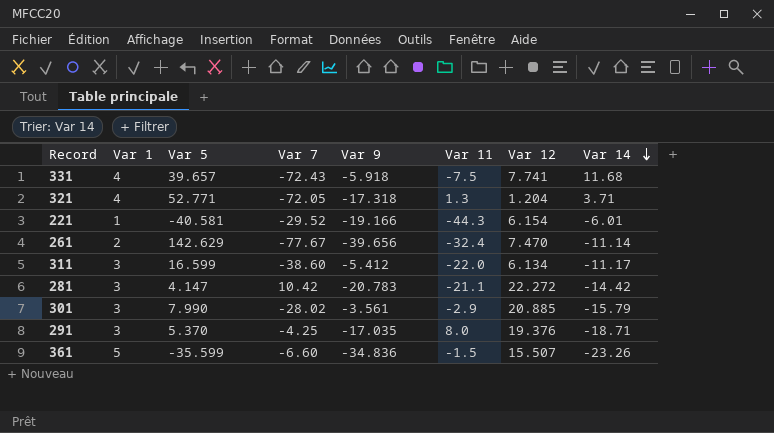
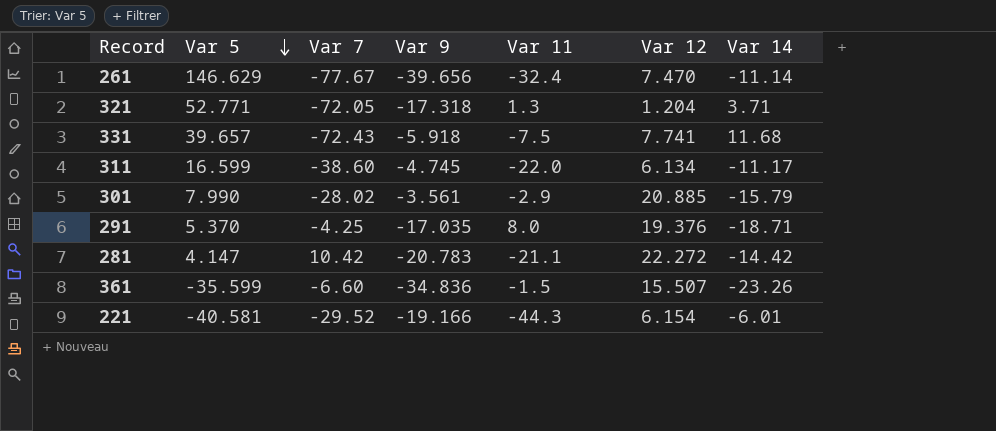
row order: Var 14 descending -> Var 5 descending
column Var 1 | position: 2 -> none
261 | Var 5: 142.629 -> 146.629
311 | Var 9: -5.412 -> -4.745

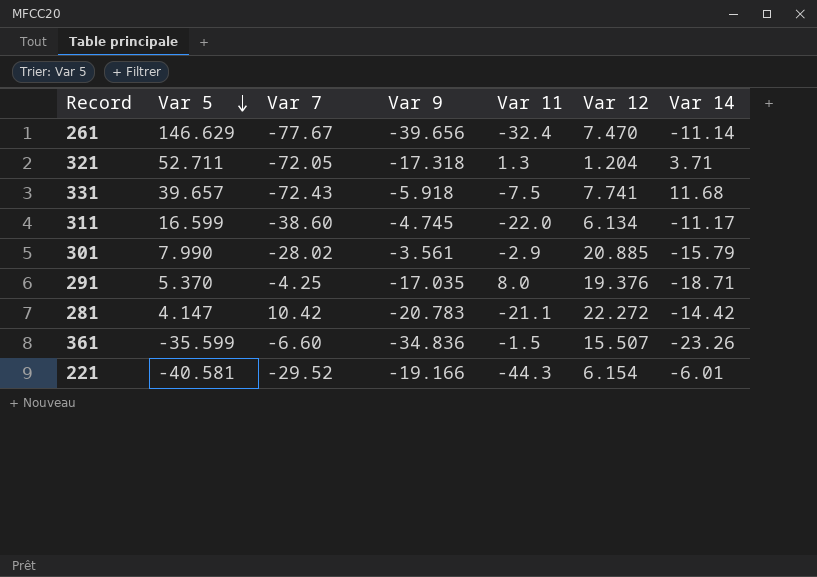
321 | Var 5: 52.771 -> 52.711

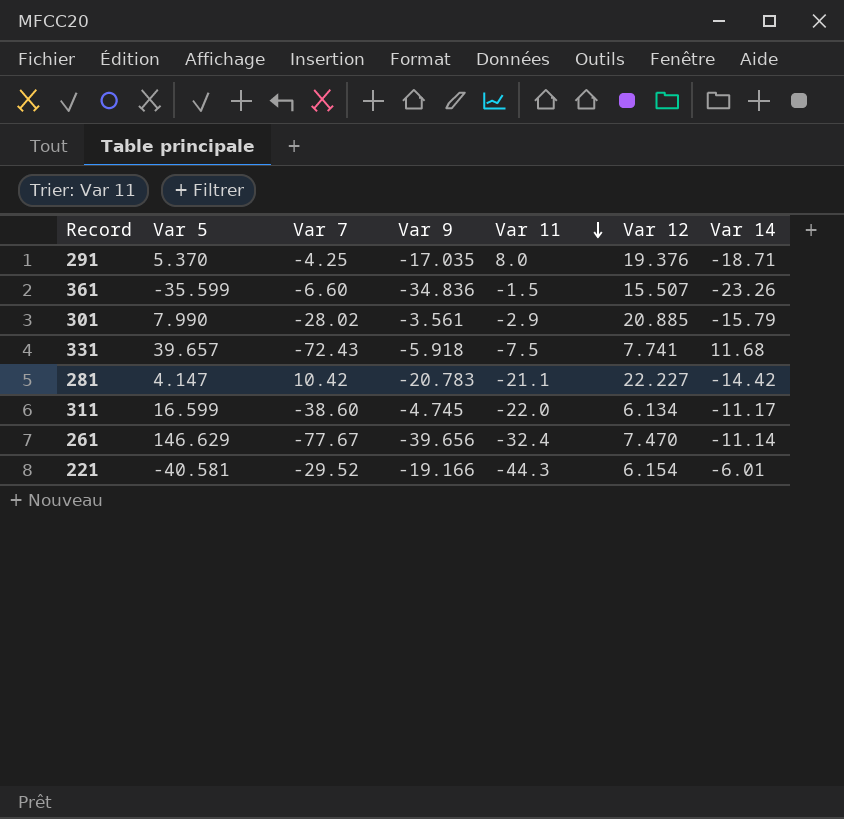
row order: Var 5 descending -> Var 11 descending
row 321: 52.711 | -72.05 | -17.318 | 1.3 | 1.204 | 3.71 -> none
281 | Var 12: 22.272 -> 22.227

